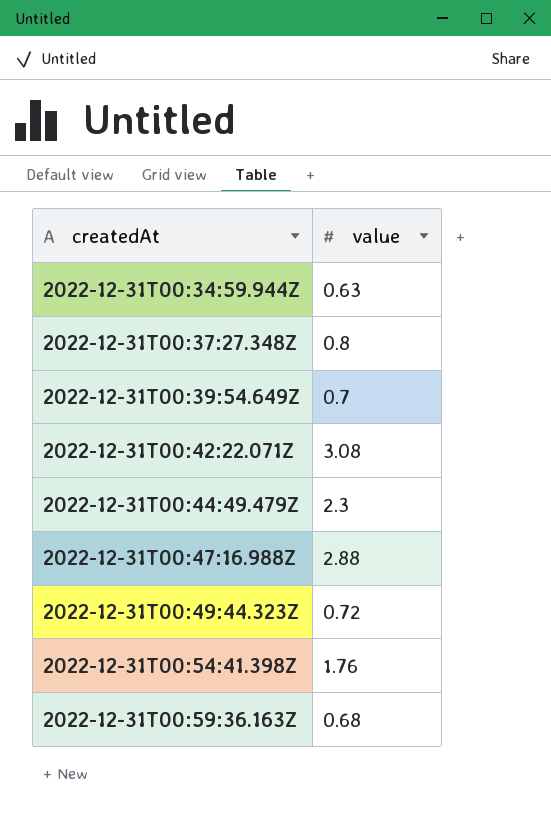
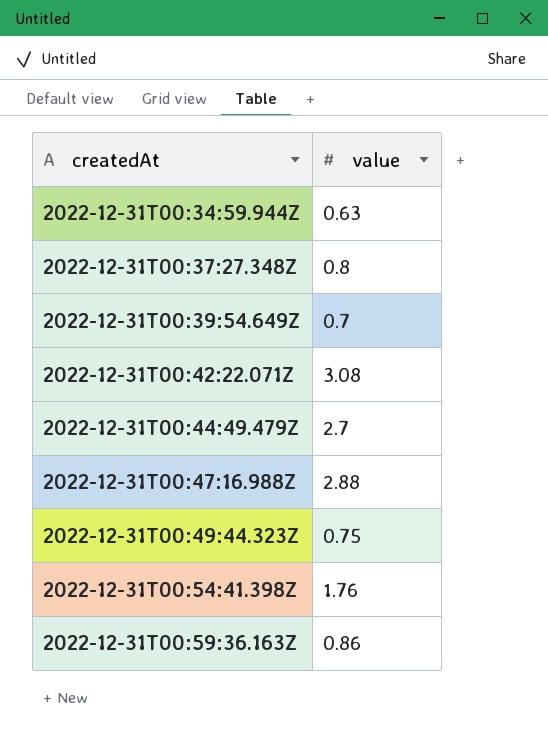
2022-12-31T00:44:49.479Z | value: 2.3 -> 2.7
2022-12-31T00:49:44.323Z | value: 0.72 -> 0.75
2022-12-31T00:59:36.163Z | value: 0.68 -> 0.86

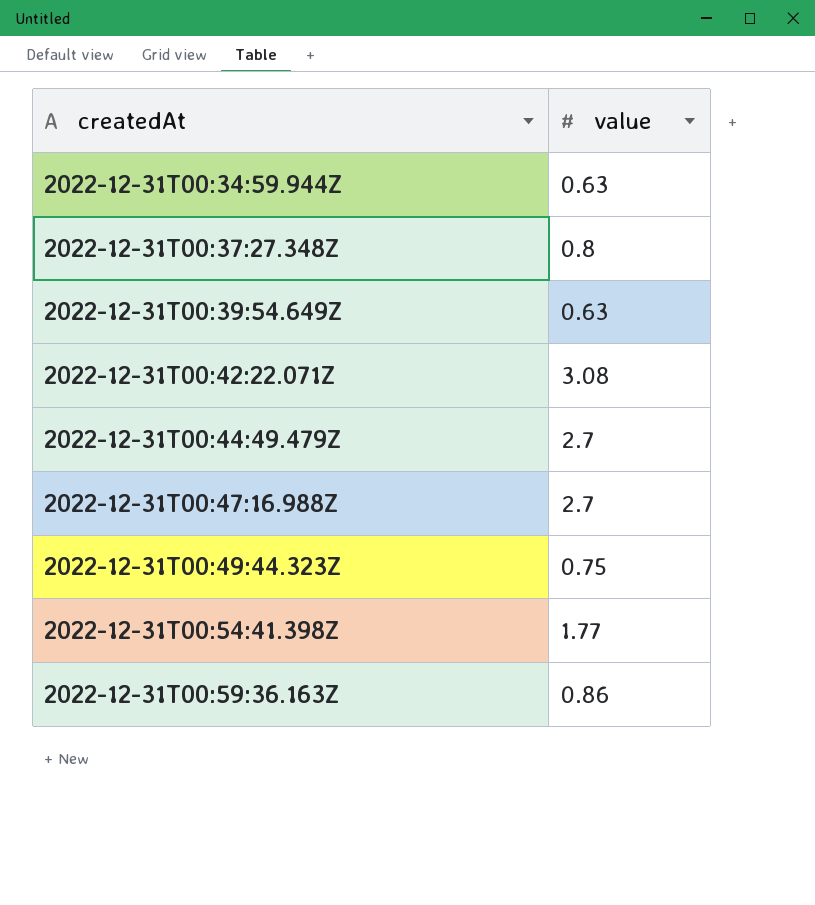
2022-12-31T00:39:54.649Z | value: 0.7 -> 0.63
2022-12-31T00:47:16.988Z | value: 2.88 -> 2.7
2022-12-31T00:54:41.398Z | value: 1.76 -> 1.77

